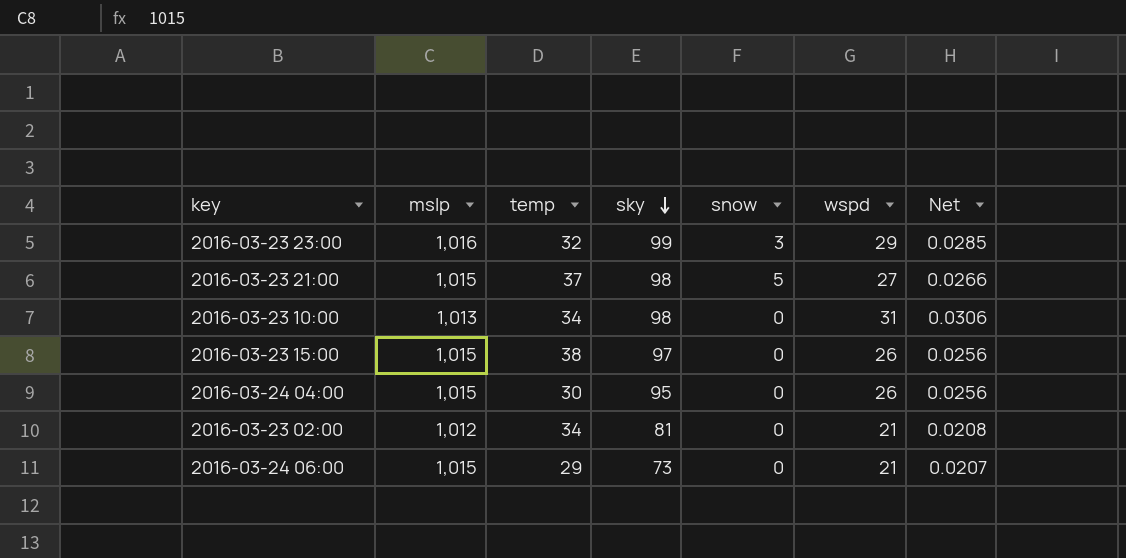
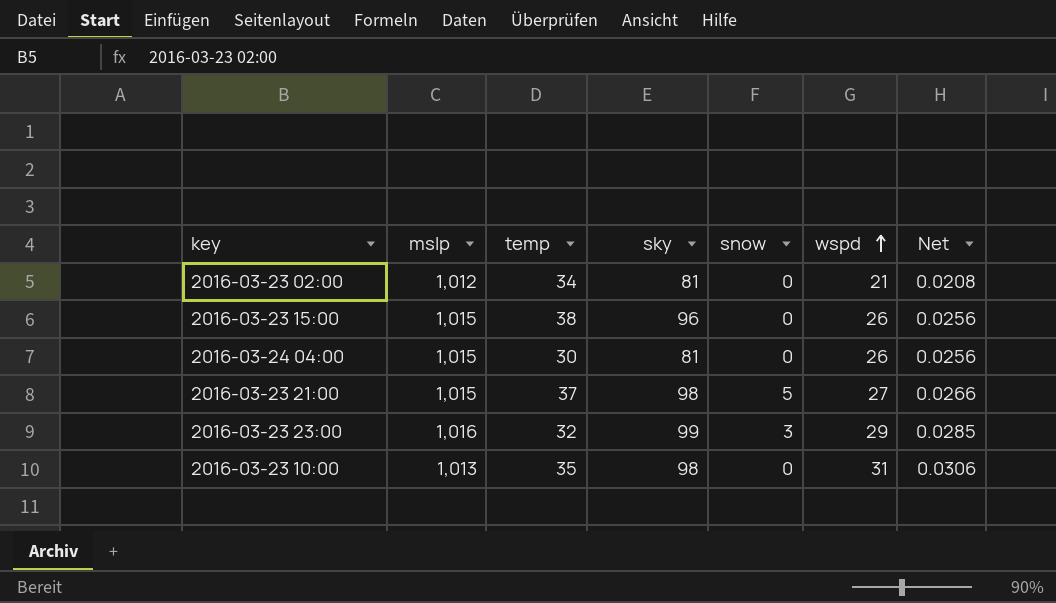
row order: sky descending -> wspd ascending
row 2016-03-24 06:00: 1,015 | 29 | 73 | 0 | 21 | 0.0207 -> none
2016-03-23 15:00 | sky: 97 -> 96
2016-03-24 04:00 | sky: 95 -> 81
2016-03-23 10:00 | temp: 34 -> 35

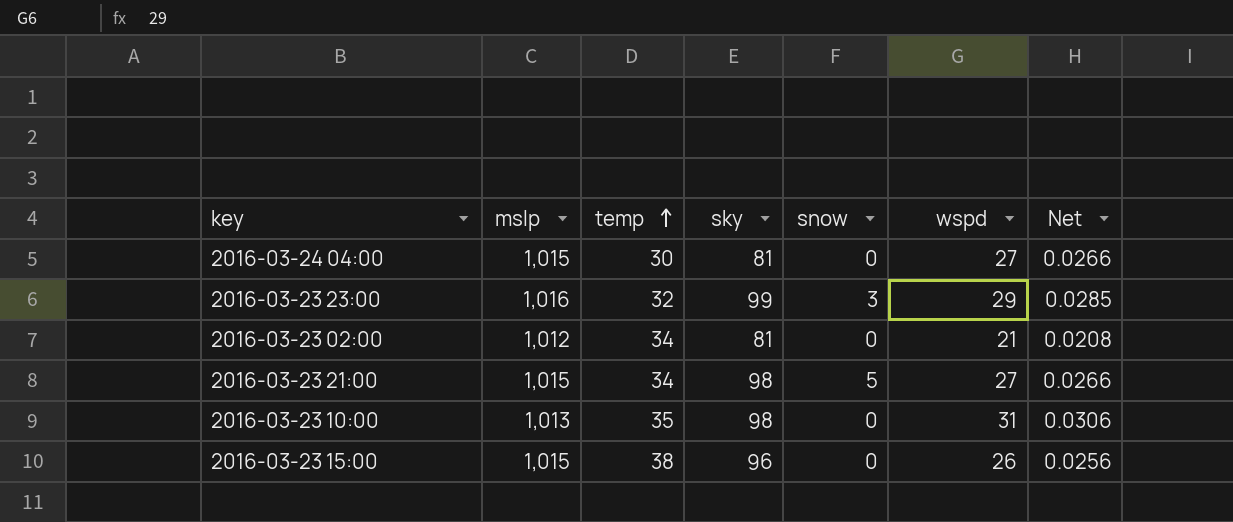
row order: wspd ascending -> temp ascending
2016-03-24 04:00 | wspd: 26 -> 27
2016-03-24 04:00 | Net: 0.0256 -> 0.0266
2016-03-23 21:00 | temp: 37 -> 34

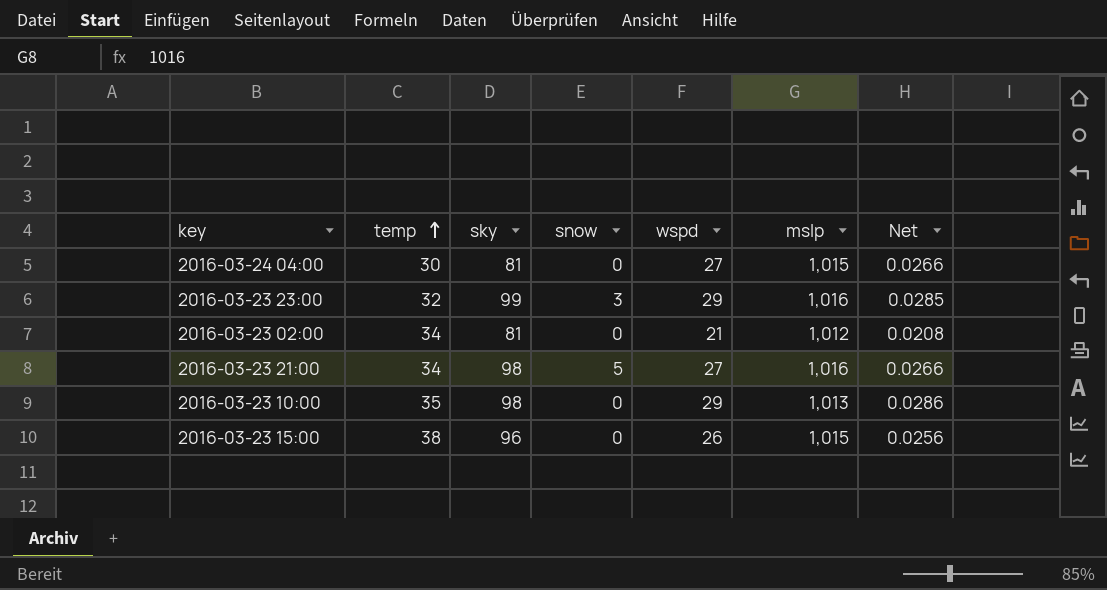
column mslp | position: 2 -> 6
2016-03-23 21:00 | mslp: 1,015 -> 1,016
2016-03-23 10:00 | wspd: 31 -> 29
2016-03-23 10:00 | Net: 0.0306 -> 0.0286

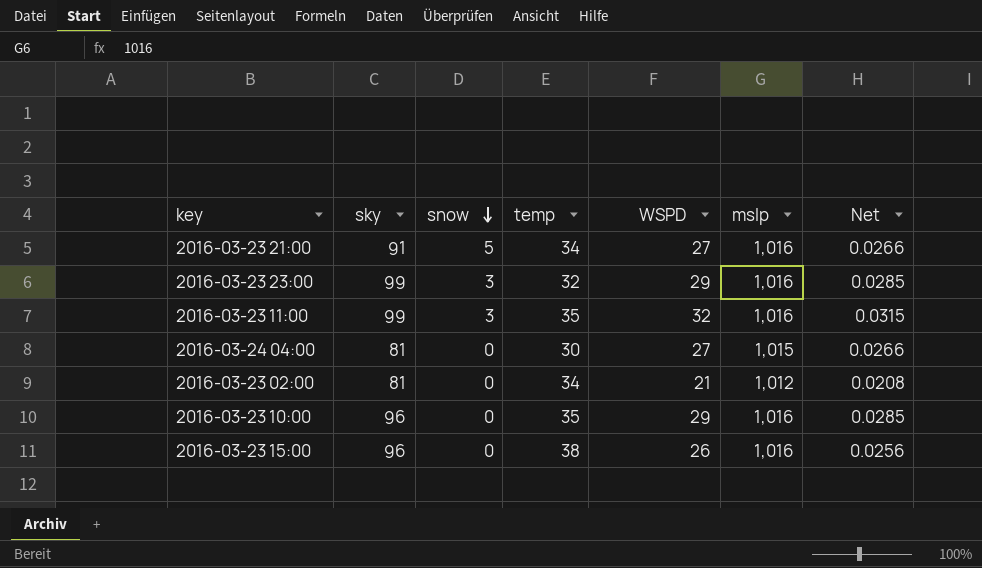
row order: temp ascending -> snow descending
column temp | position: 2 -> 4
column name: wspd -> WSPD
2016-03-23 21:00 | sky: 98 -> 91
row 2016-03-23 11:00: none -> 99 | 3 | 35 | 32 | 1,016 | 0.0315
2016-03-23 10:00 | sky: 98 -> 96
2016-03-23 10:00 | mslp: 1,013 -> 1,016
2016-03-23 10:00 | Net: 0.0286 -> 0.0285
2016-03-23 15:00 | mslp: 1,015 -> 1,016

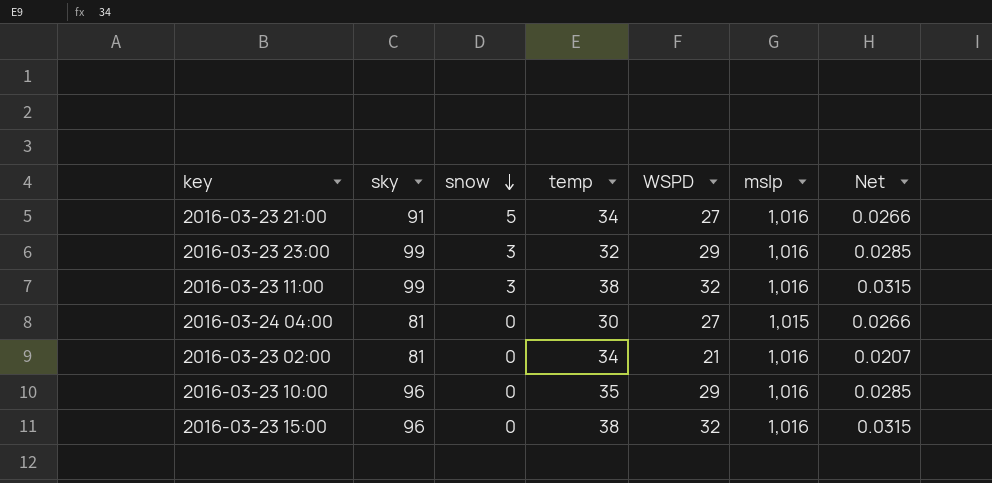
2016-03-23 11:00 | temp: 35 -> 38
2016-03-23 02:00 | mslp: 1,012 -> 1,016
2016-03-23 02:00 | Net: 0.0208 -> 0.0207
2016-03-23 15:00 | WSPD: 26 -> 32
2016-03-23 15:00 | Net: 0.0256 -> 0.0315

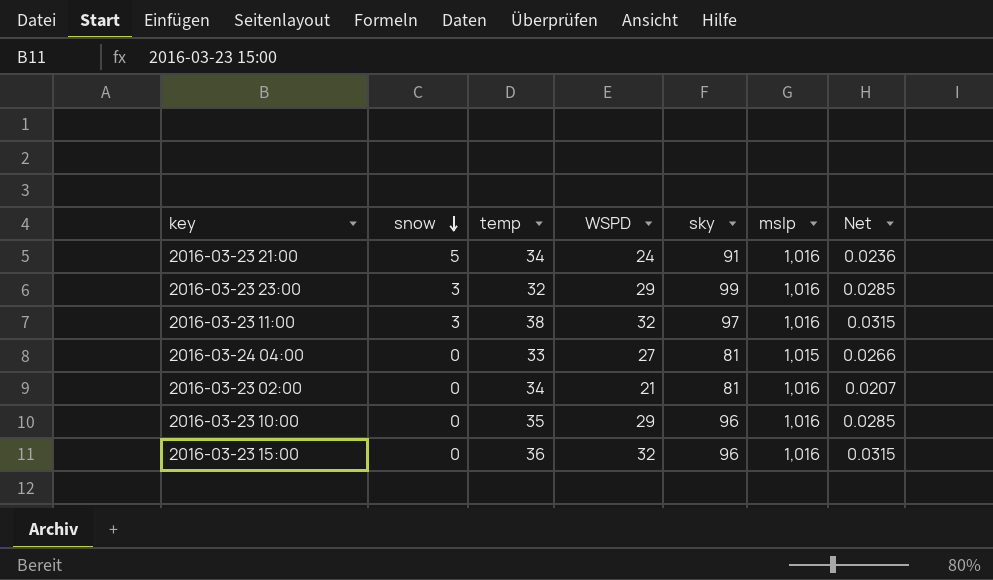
column sky | position: 2 -> 5
2016-03-23 21:00 | WSPD: 27 -> 24
2016-03-23 21:00 | Net: 0.0266 -> 0.0236
2016-03-23 11:00 | sky: 99 -> 97
2016-03-24 04:00 | temp: 30 -> 33
2016-03-23 15:00 | temp: 38 -> 36

